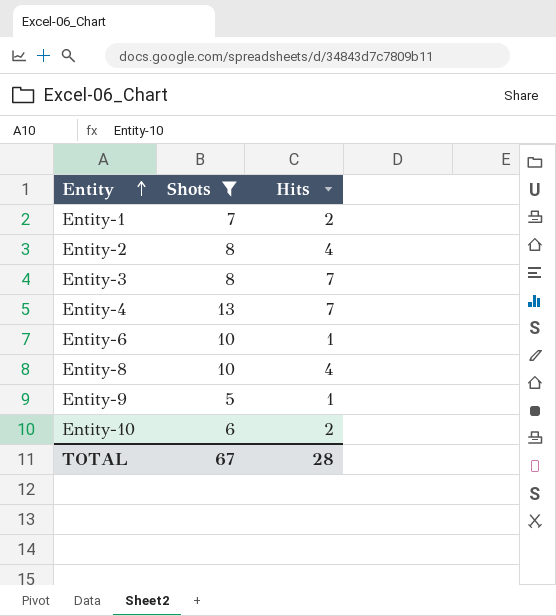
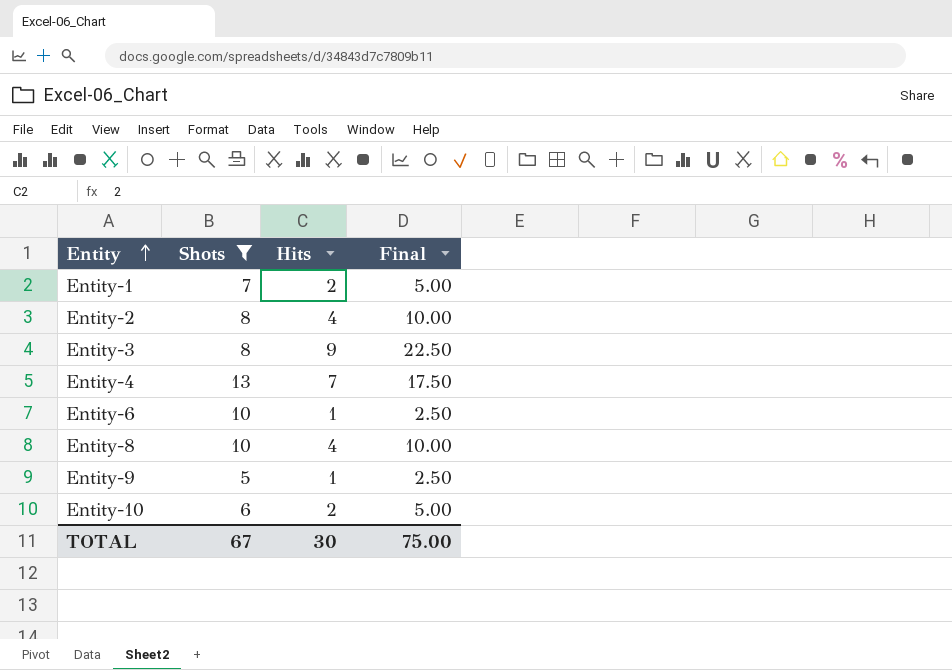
column Final | formula: none -> [Hits] * 2.5
Entity-3 | Hits: 7 -> 9
TOTAL | Hits: 28 -> 30

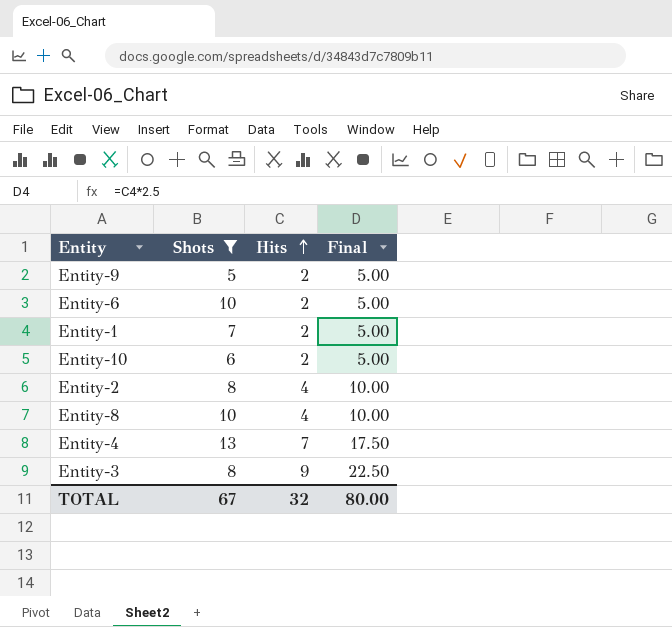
row order: Entity ascending -> Hits ascending
Entity-9 | Hits: 1 -> 2
Entity-9 | Final: 2.50 -> 5.00
Entity-6 | Hits: 1 -> 2
Entity-6 | Final: 2.50 -> 5.00
TOTAL | Hits: 30 -> 32
TOTAL | Final: 75.00 -> 80.00

